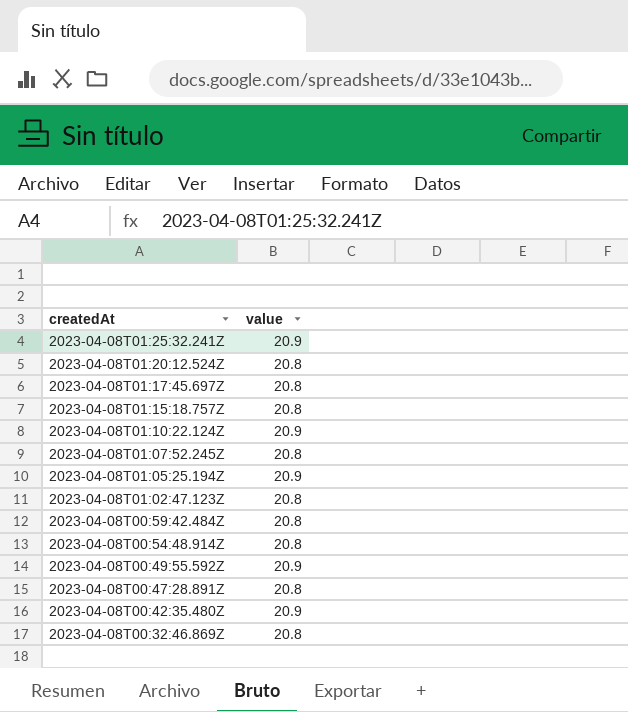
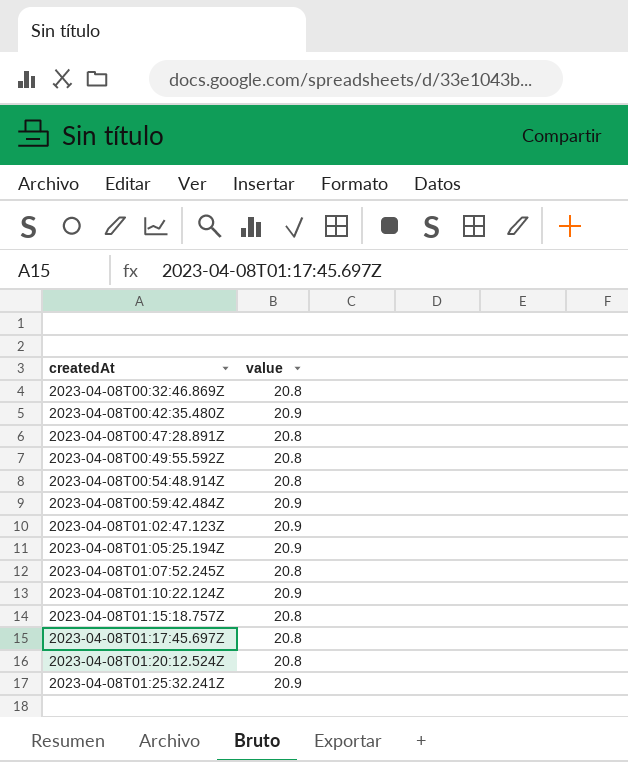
row order: createdAt descending -> createdAt ascending
2023-04-08T00:49:55.592Z | value: 20.9 -> 20.8
2023-04-08T00:59:42.484Z | value: 20.8 -> 20.9
2023-04-08T01:02:47.123Z | value: 20.8 -> 20.9

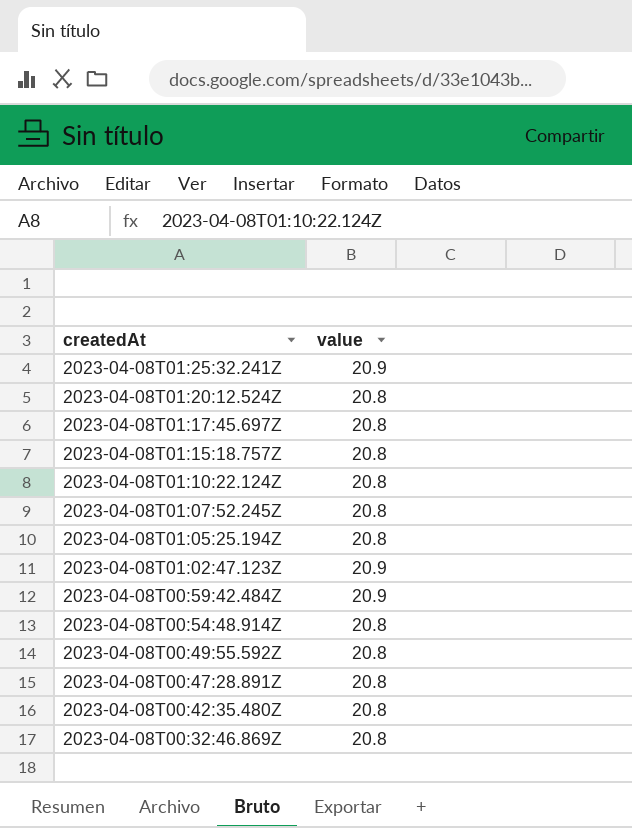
row order: createdAt ascending -> createdAt descending
2023-04-08T01:10:22.124Z | value: 20.9 -> 20.8
2023-04-08T01:05:25.194Z | value: 20.9 -> 20.8
2023-04-08T00:42:35.480Z | value: 20.9 -> 20.8

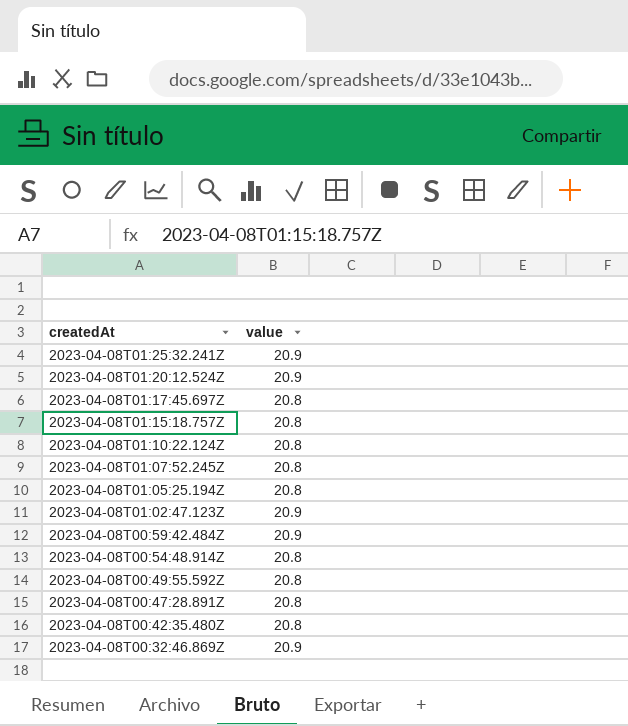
2023-04-08T01:20:12.524Z | value: 20.8 -> 20.9
2023-04-08T00:32:46.869Z | value: 20.8 -> 20.9

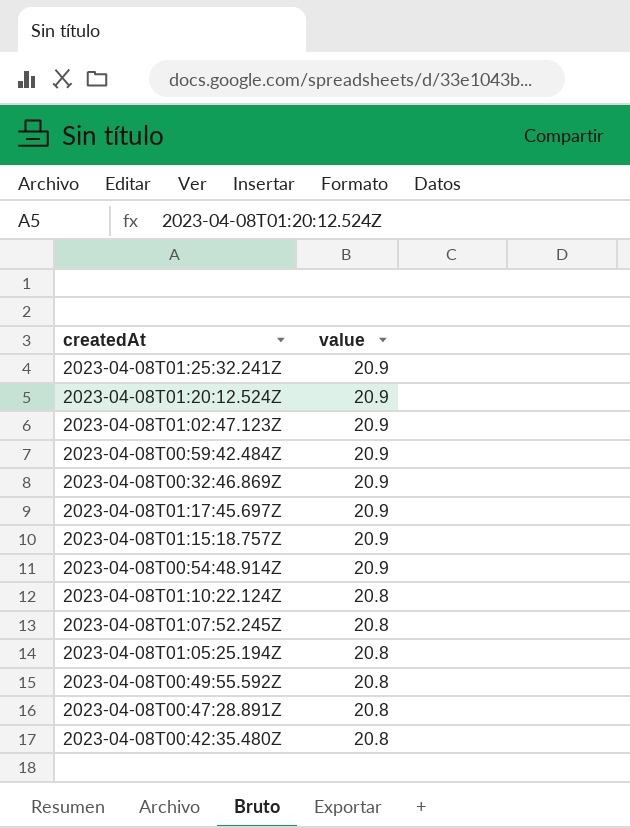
row order: createdAt descending -> value descending
2023-04-08T01:17:45.697Z | value: 20.8 -> 20.9
2023-04-08T01:15:18.757Z | value: 20.8 -> 20.9
2023-04-08T00:54:48.914Z | value: 20.8 -> 20.9

